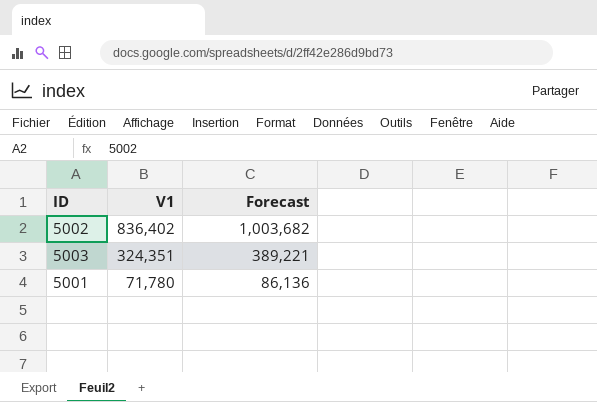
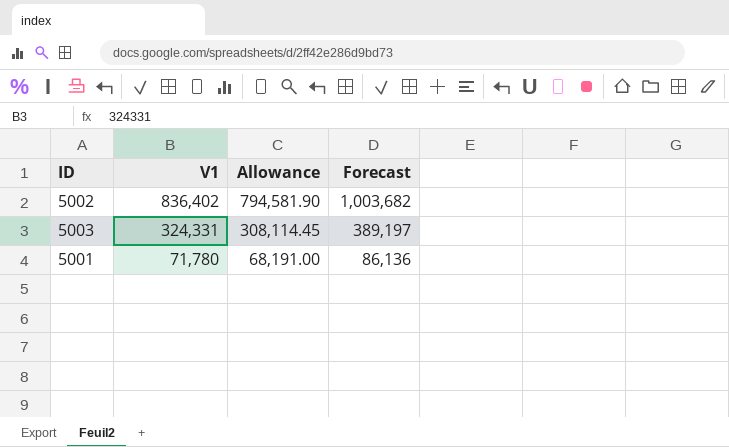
column Allowance | formula: none -> [V1] * 0.95
5003 | V1: 324,351 -> 324,331
5003 | Forecast: 389,221 -> 389,197

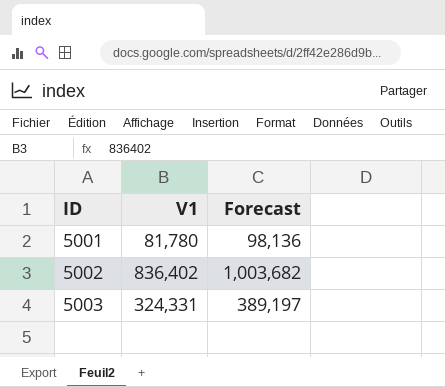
row order: V1 descending -> ID ascending
column Allowance | formula: [V1] * 0.95 -> none
5001 | V1: 71,780 -> 81,780
5001 | Forecast: 86,136 -> 98,136

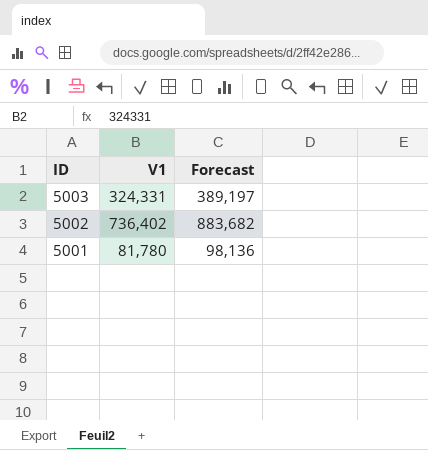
row order: ID ascending -> ID descending
5002 | V1: 836,402 -> 736,402
5002 | Forecast: 1,003,682 -> 883,682

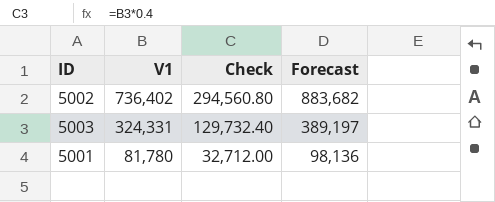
row order: ID descending -> V1 descending
column Check | formula: none -> [V1] * 0.4

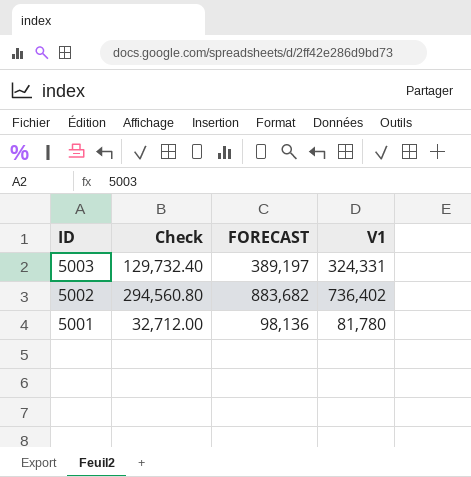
row order: V1 descending -> ID descending
column name: Forecast -> FORECAST
column V1 | position: 2 -> 4

